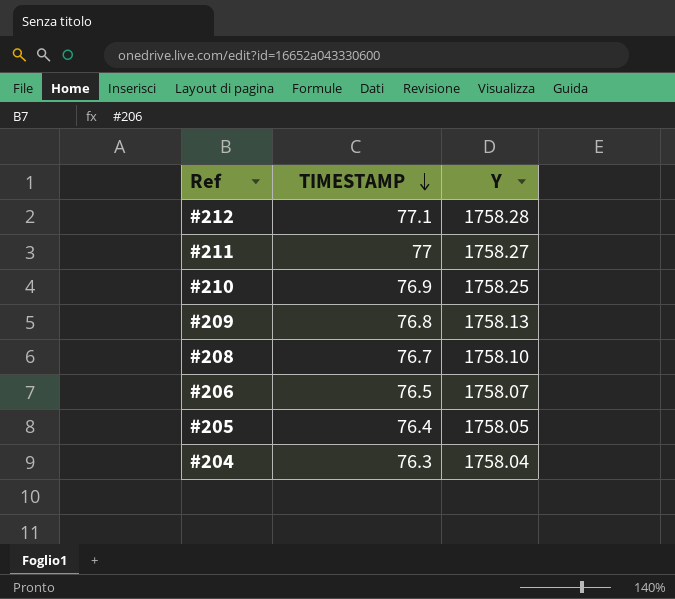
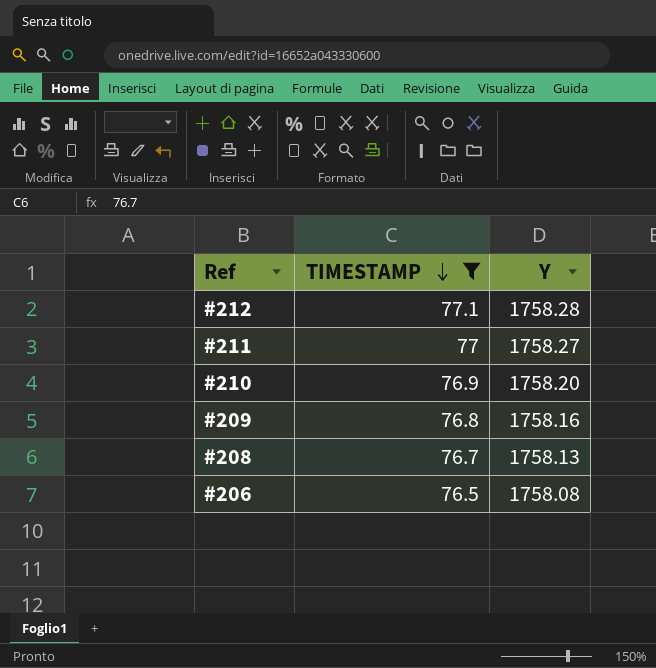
filter: none -> TIMESTAMP >= 76.5
#210 | Y: 1758.25 -> 1758.20
#209 | Y: 1758.13 -> 1758.16
#208 | Y: 1758.10 -> 1758.13
#206 | Y: 1758.07 -> 1758.08

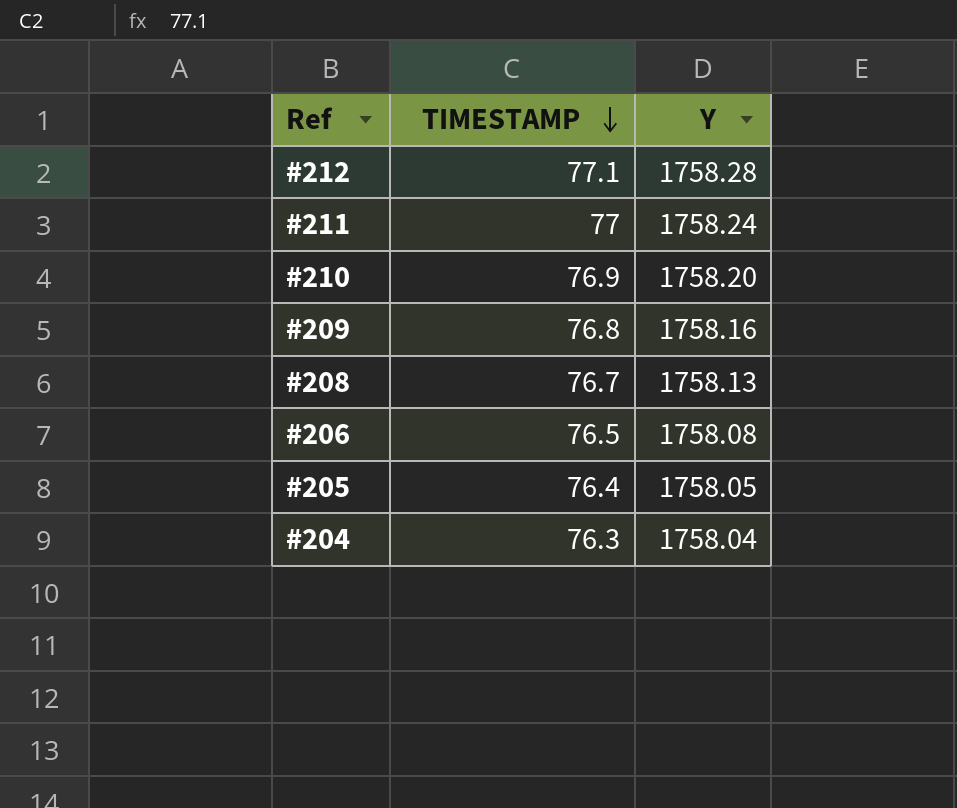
filter: TIMESTAMP >= 76.5 -> none
#211 | Y: 1758.27 -> 1758.24

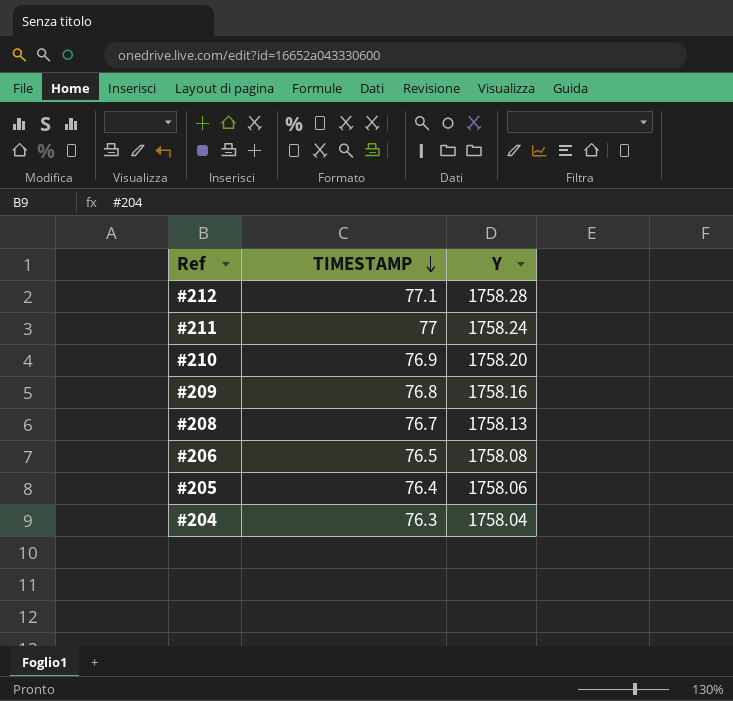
#205 | Y: 1758.05 -> 1758.06

